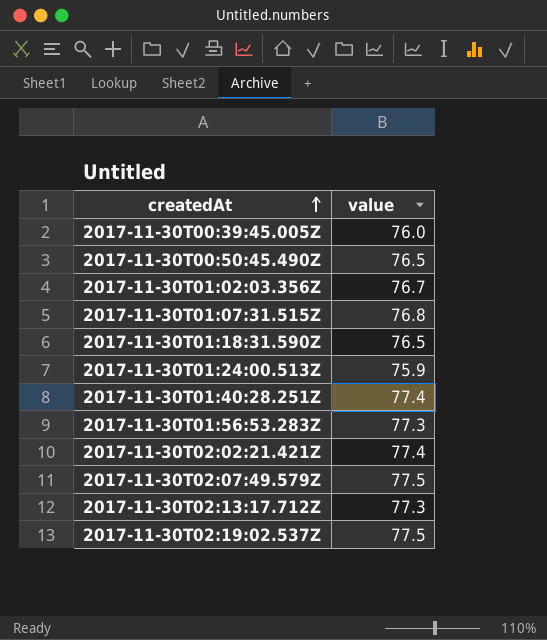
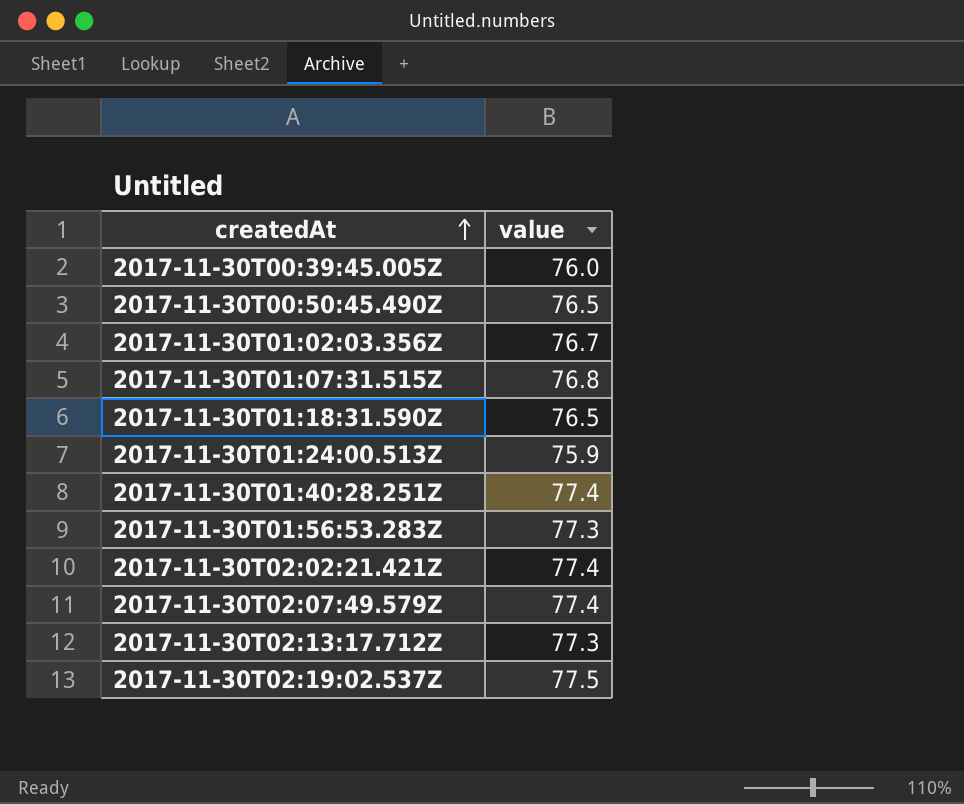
2017-11-30T02:07:49.579Z | value: 77.5 -> 77.4

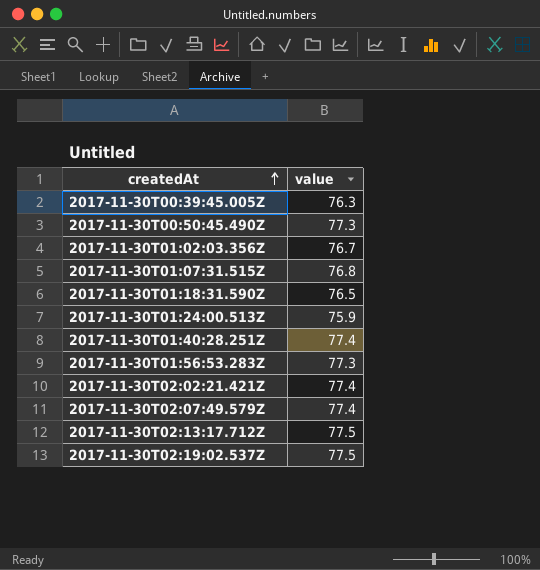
2017-11-30T00:39:45.005Z | value: 76.0 -> 76.3
2017-11-30T00:50:45.490Z | value: 76.5 -> 77.3
2017-11-30T02:13:17.712Z | value: 77.3 -> 77.5

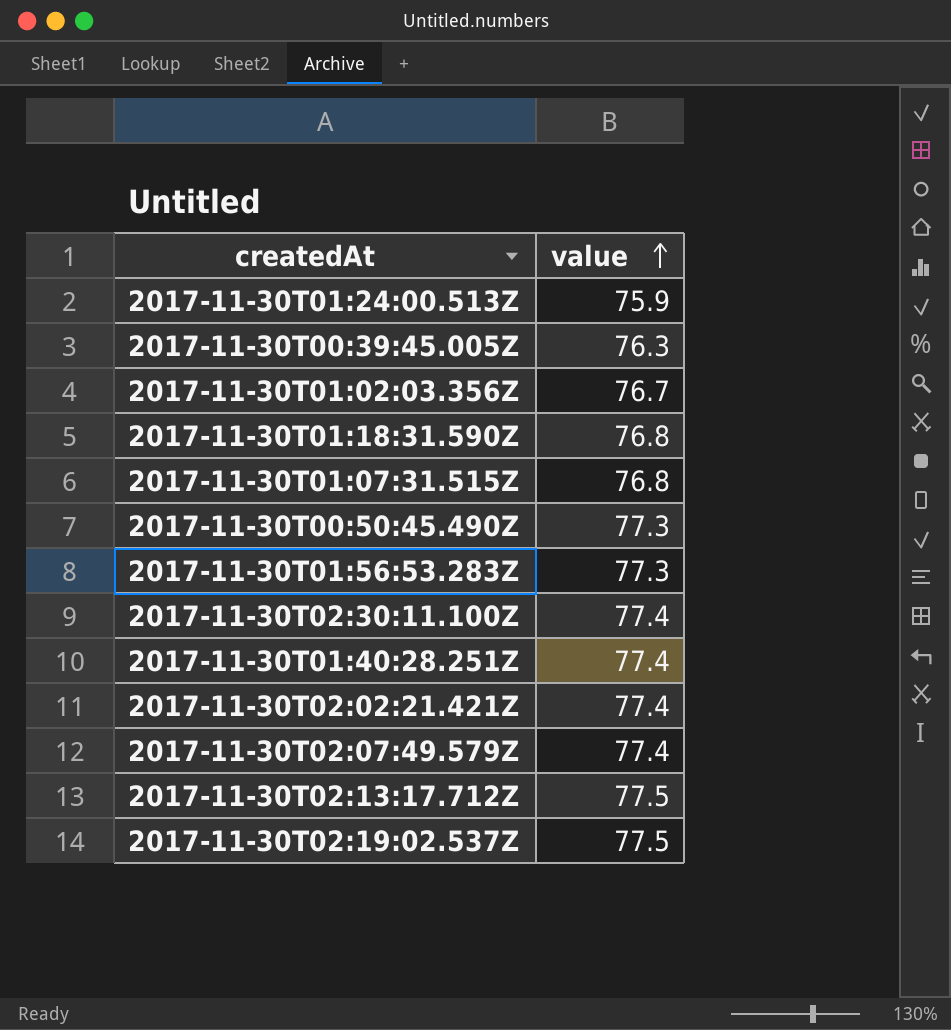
row order: createdAt ascending -> value ascending
2017-11-30T01:18:31.590Z | value: 76.5 -> 76.8
row 2017-11-30T02:30:11.100Z: none -> 77.4

